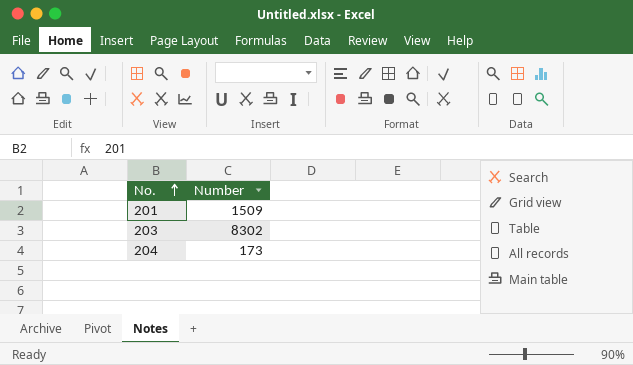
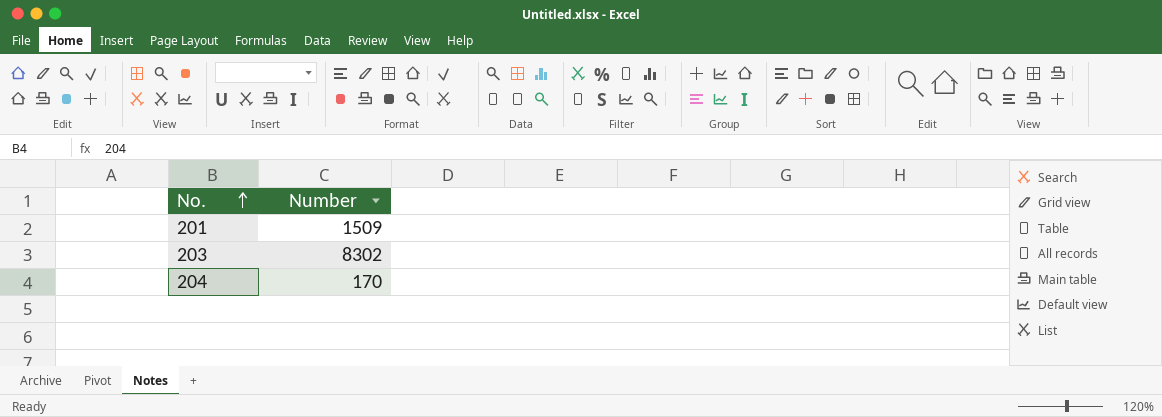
204 | Number: 173 -> 170

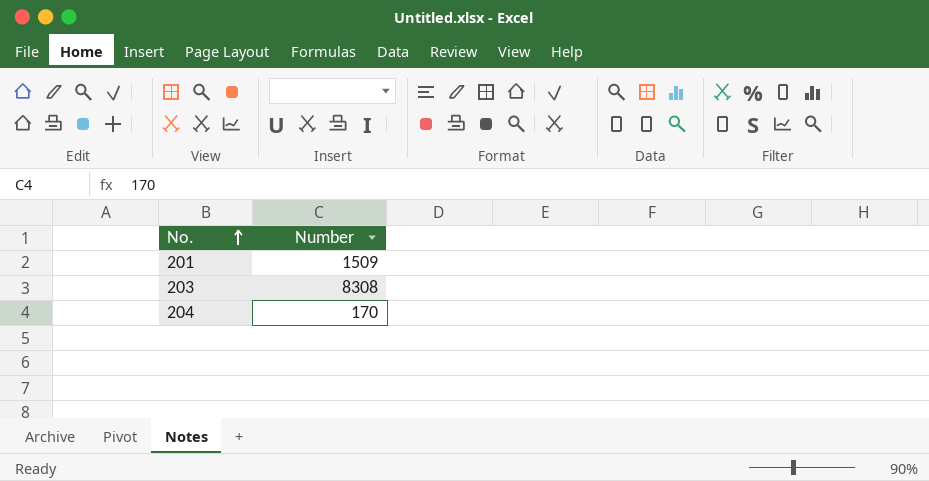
203 | Number: 8302 -> 8308

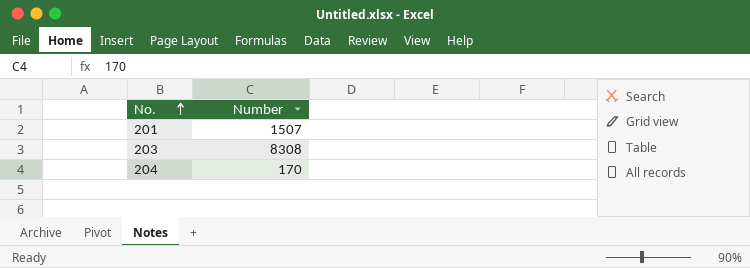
201 | Number: 1509 -> 1507

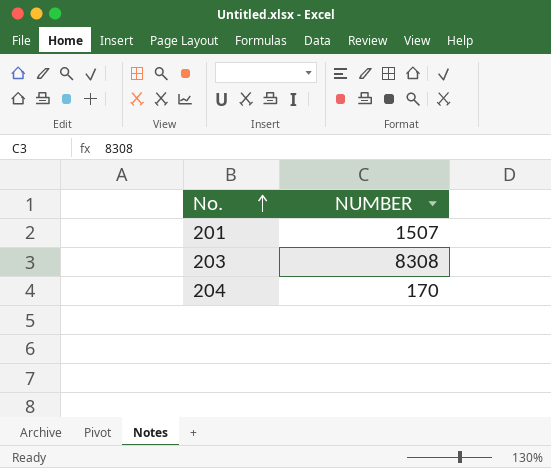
column name: Number -> NUMBER

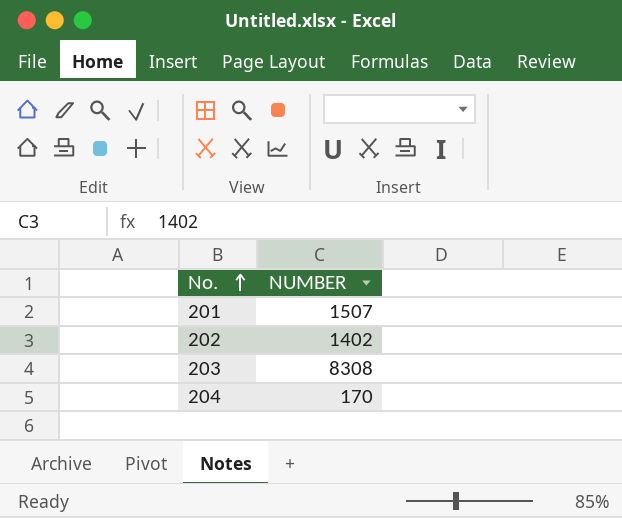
row 202: none -> 1402

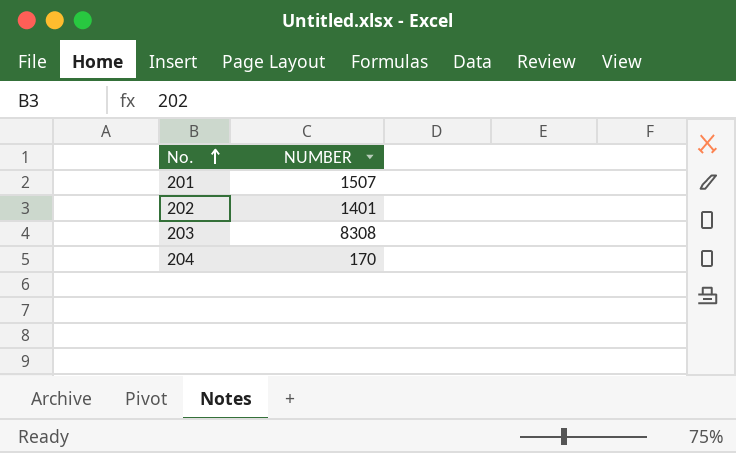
202 | NUMBER: 1402 -> 1401

